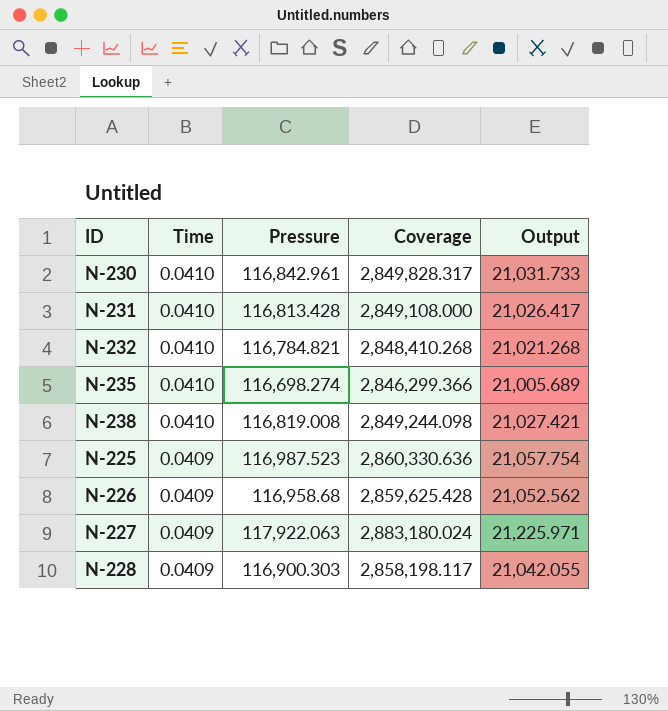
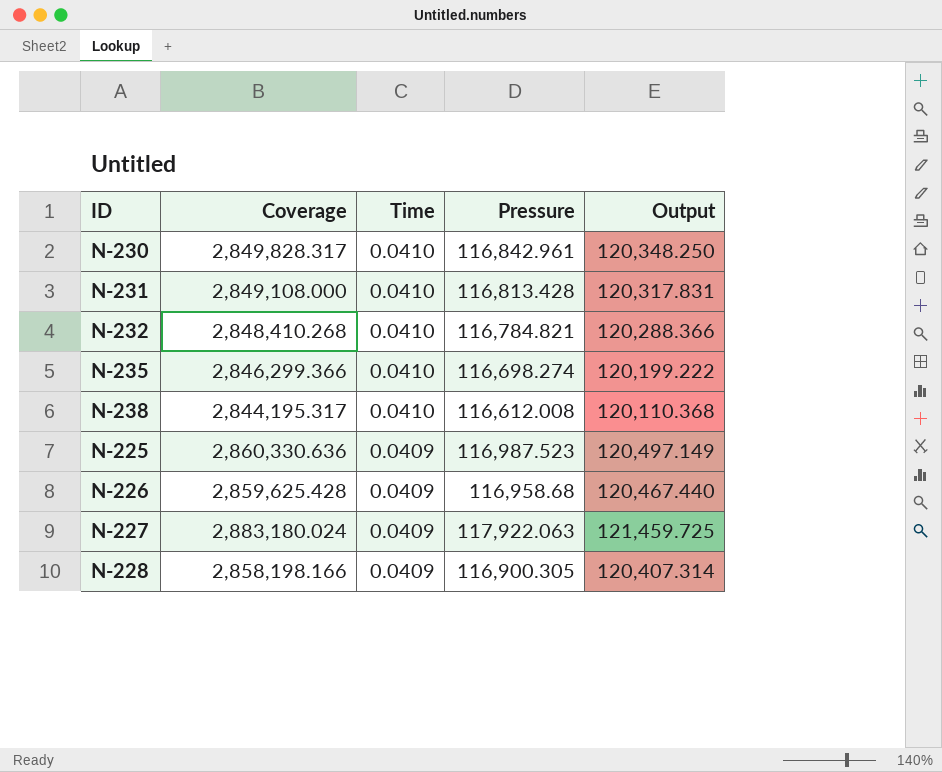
column Coverage | position: 4 -> 2
column Output | formula: [Pressure] * 0.18 -> [Pressure] * 1.03
N-238 | Coverage: 2,849,244.098 -> 2,844,195.317
N-238 | Pressure: 116,819.008 -> 116,612.008
N-228 | Coverage: 2,858,198.117 -> 2,858,198.166
N-228 | Pressure: 116,900.303 -> 116,900.305

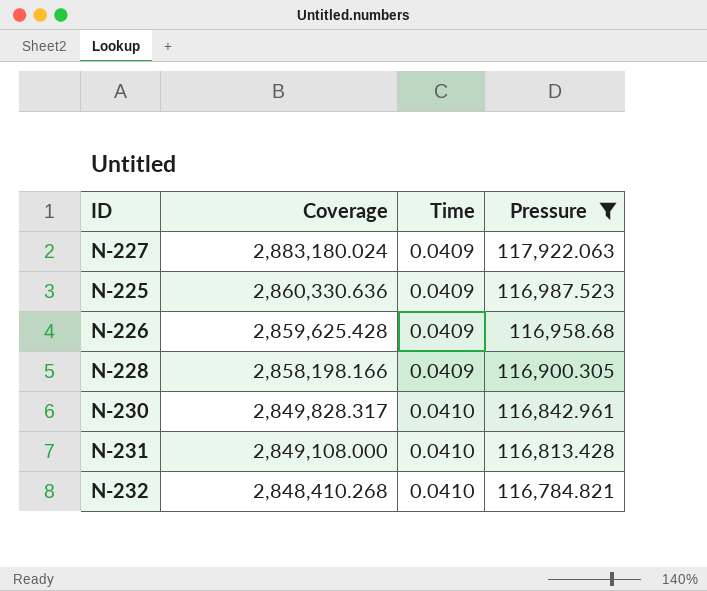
filter: none -> Pressure >= 116,784.821
row order: Time descending -> Coverage descending
column Output | formula: [Pressure] * 1.03 -> none

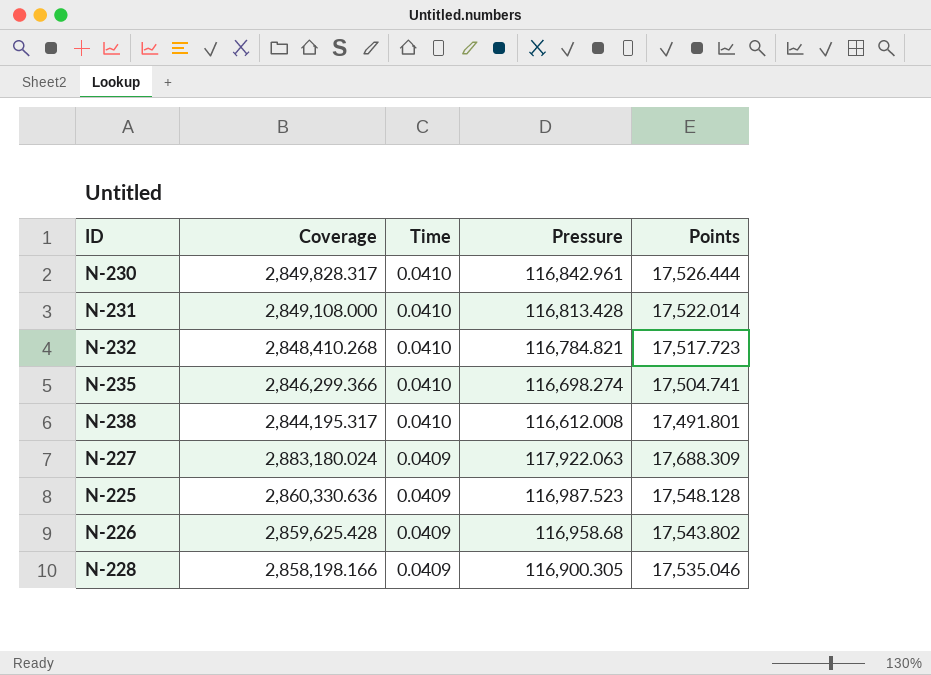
filter: Pressure >= 116,784.821 -> none
row order: Coverage descending -> Time descending
column Points | formula: none -> [Pressure] * 0.15

